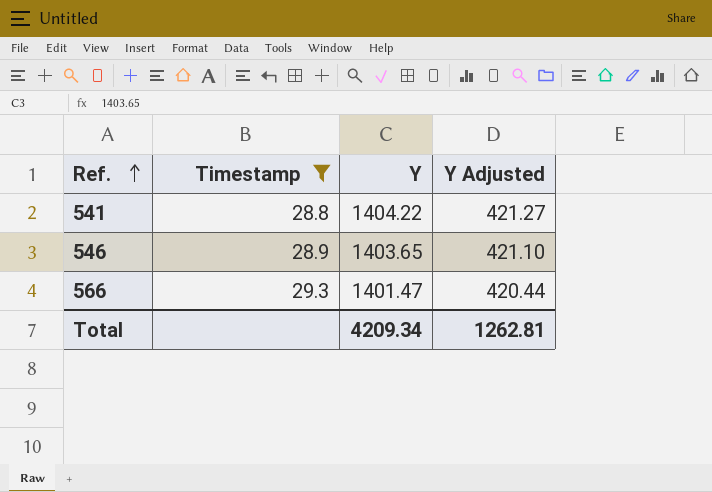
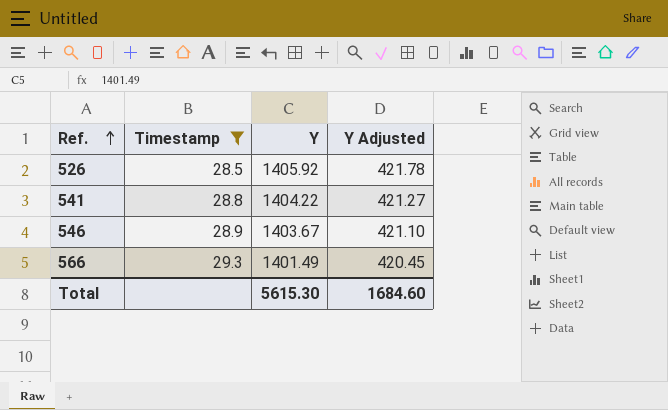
row 526: none -> 28.5 | 1405.92 | 421.78
546 | Y: 1403.65 -> 1403.67
566 | Y: 1401.47 -> 1401.49
566 | Y Adjusted: 420.44 -> 420.45
Total | Y: 4209.34 -> 5615.30
Total | Y Adjusted: 1262.81 -> 1684.60

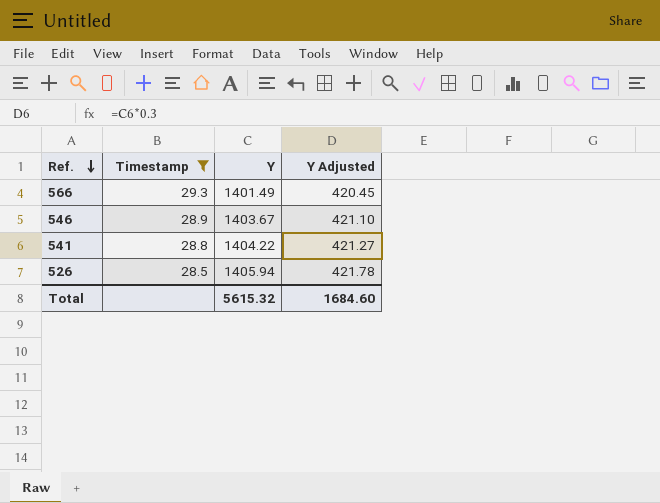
row order: Ref. ascending -> Ref. descending
526 | Y: 1405.92 -> 1405.94
Total | Y: 5615.30 -> 5615.32

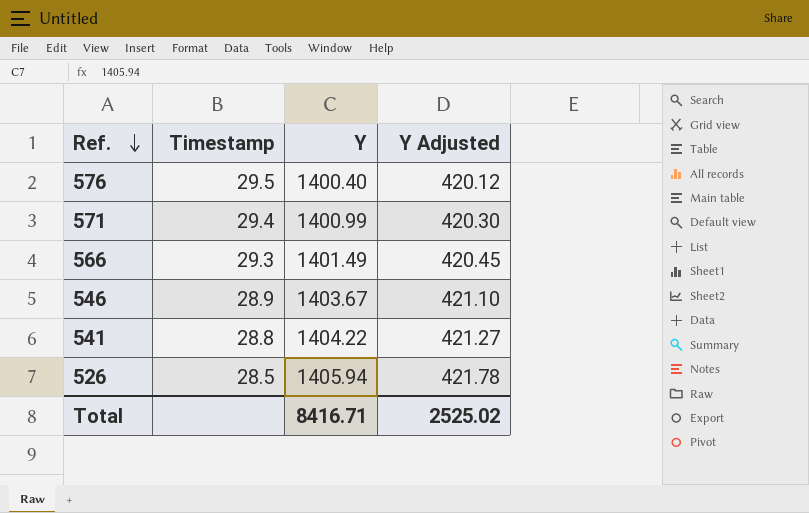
filter: Timestamp <= 29.3 -> none
Total | Y: 5615.32 -> 8416.71
Total | Y Adjusted: 1684.60 -> 2525.02

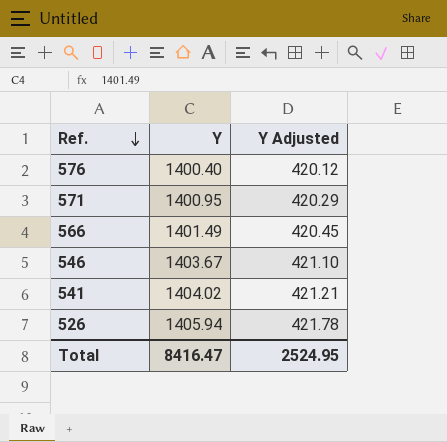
column Timestamp | position: 2 -> none
571 | Y: 1400.99 -> 1400.95
571 | Y Adjusted: 420.30 -> 420.29
541 | Y: 1404.22 -> 1404.02
541 | Y Adjusted: 421.27 -> 421.21
Total | Y: 8416.71 -> 8416.47
Total | Y Adjusted: 2525.02 -> 2524.95

